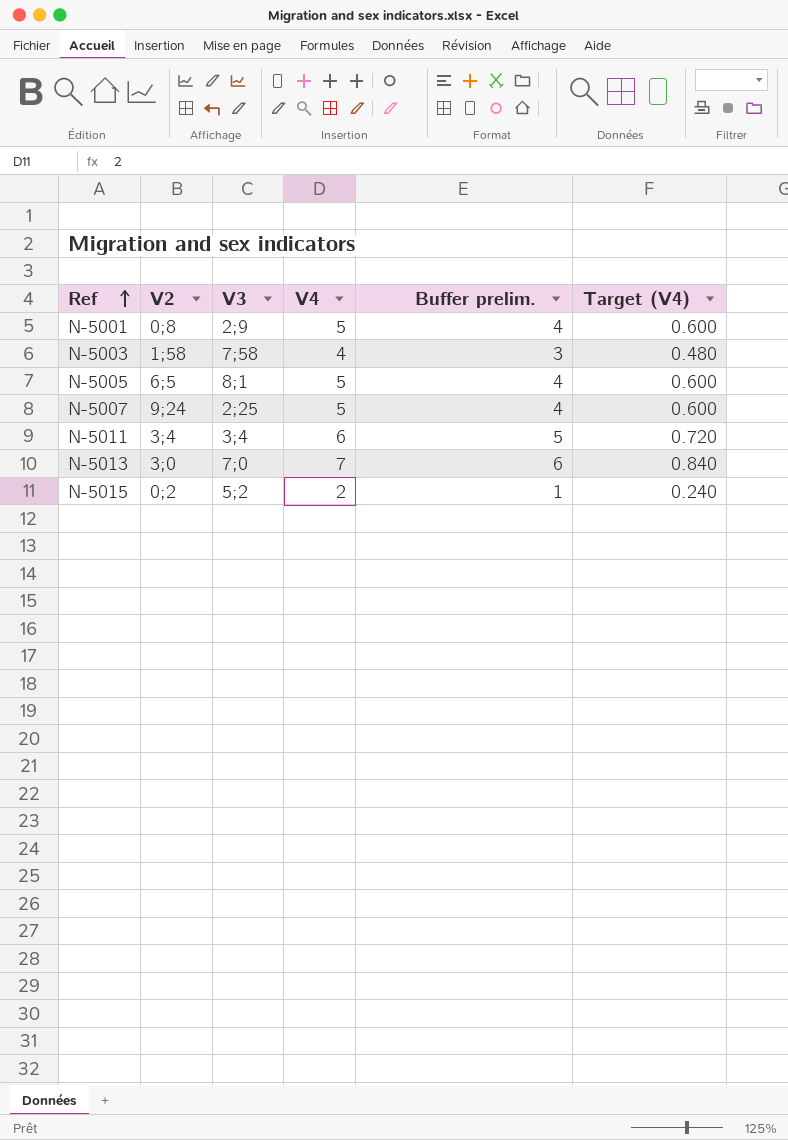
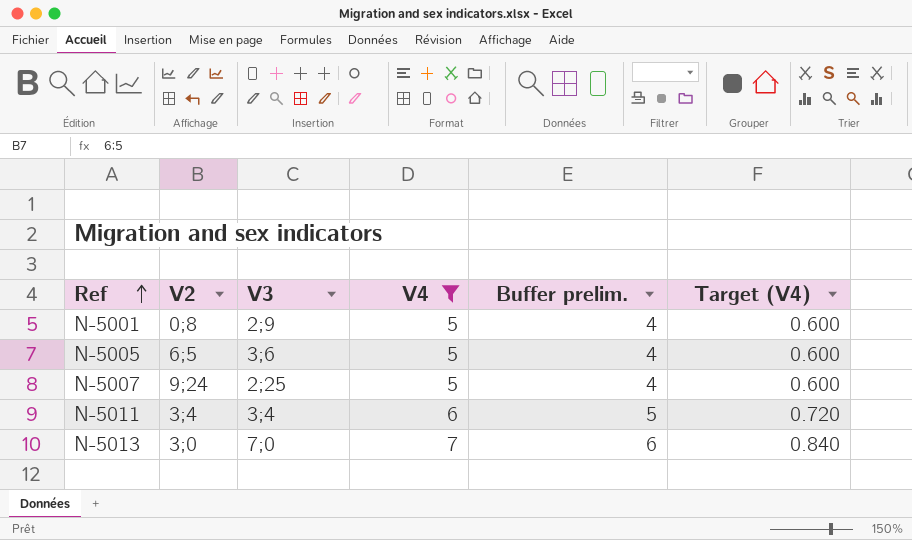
filter: none -> V4 >= 5
N-5005 | V3: 8;1 -> 3;6

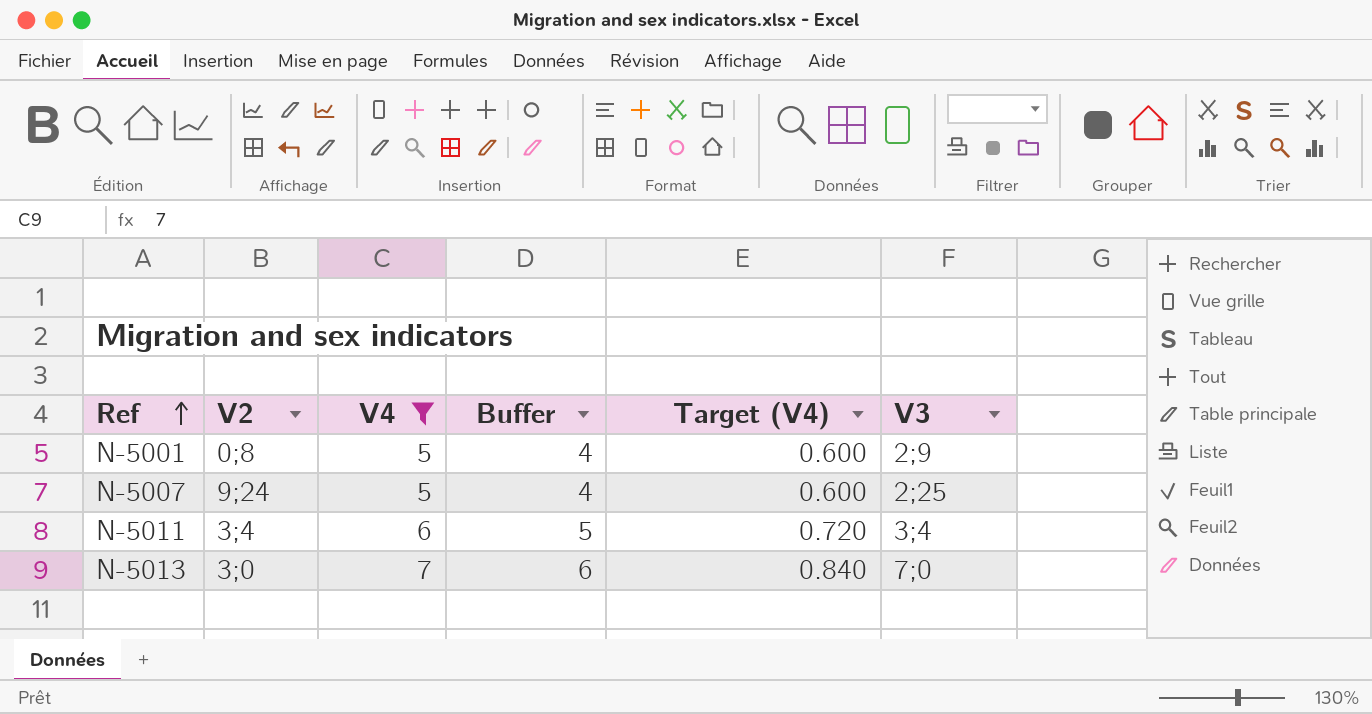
column name: Buffer prelim. -> Buffer
column V3 | position: 3 -> 6
row N-5005: 6;5 | 3;6 | 5 | 4 | 0.600 -> none

